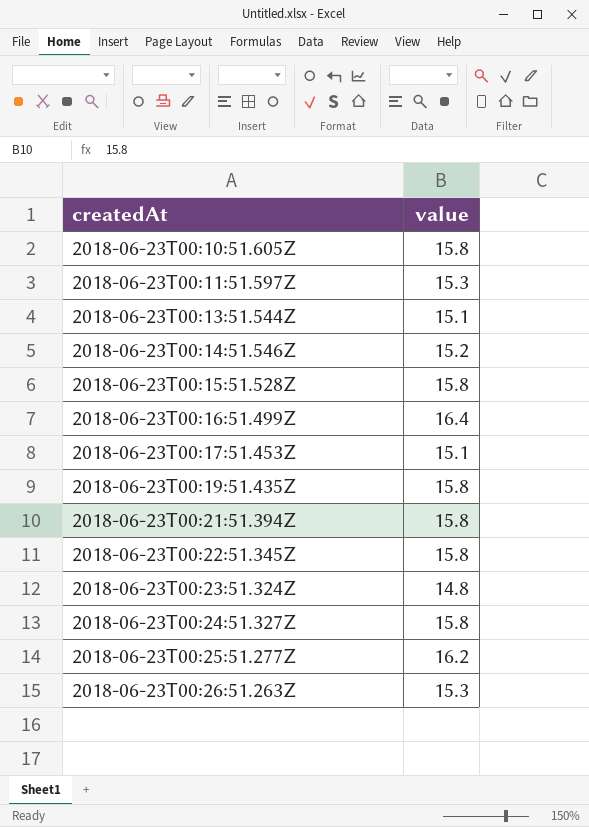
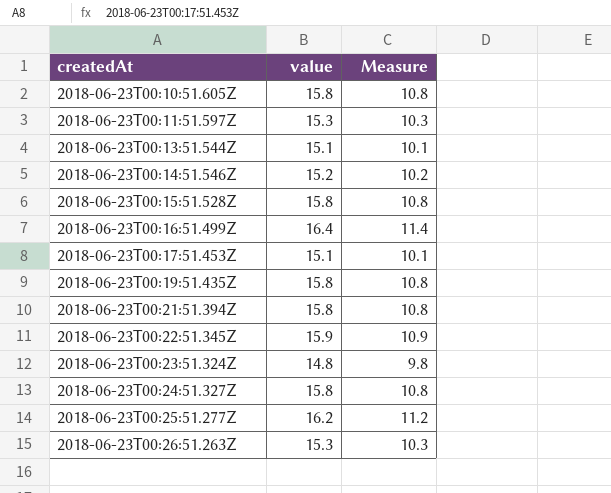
column Measure | formula: none -> [value] - 5
2018-06-23T00:22:51.345Z | value: 15.8 -> 15.9

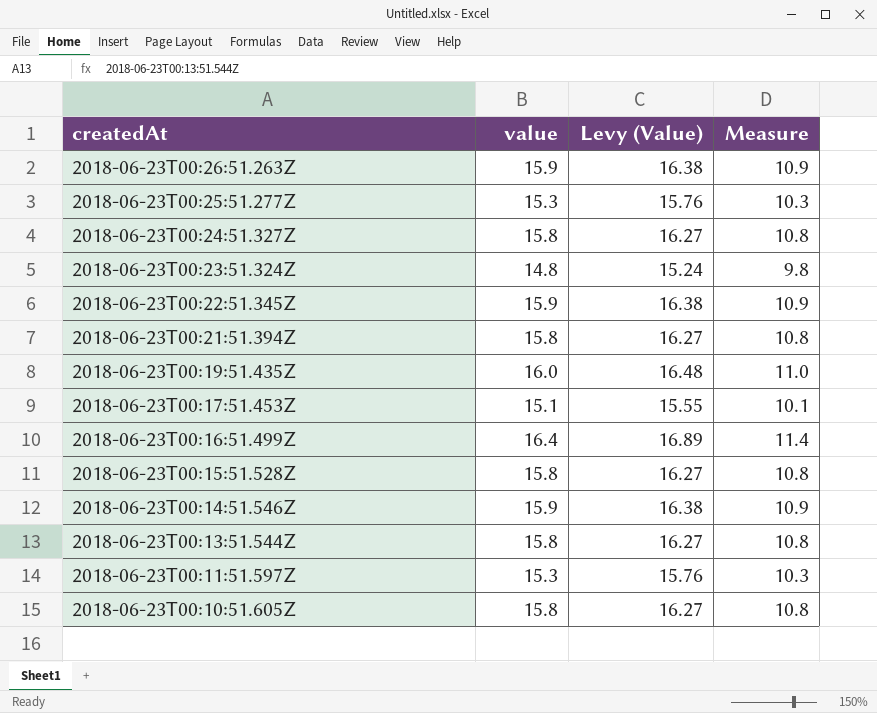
row order: createdAt ascending -> createdAt descending
column Levy (Value) | formula: none -> [value] * 1.03
2018-06-23T00:26:51.263Z | value: 15.3 -> 15.9
2018-06-23T00:26:51.263Z | Measure: 10.3 -> 10.9
2018-06-23T00:25:51.277Z | value: 16.2 -> 15.3
2018-06-23T00:25:51.277Z | Measure: 11.2 -> 10.3
2018-06-23T00:19:51.435Z | value: 15.8 -> 16.0
2018-06-23T00:19:51.435Z | Measure: 10.8 -> 11.0
2018-06-23T00:14:51.546Z | value: 15.2 -> 15.9
2018-06-23T00:14:51.546Z | Measure: 10.2 -> 10.9
2018-06-23T00:13:51.544Z | value: 15.1 -> 15.8
2018-06-23T00:13:51.544Z | Measure: 10.1 -> 10.8

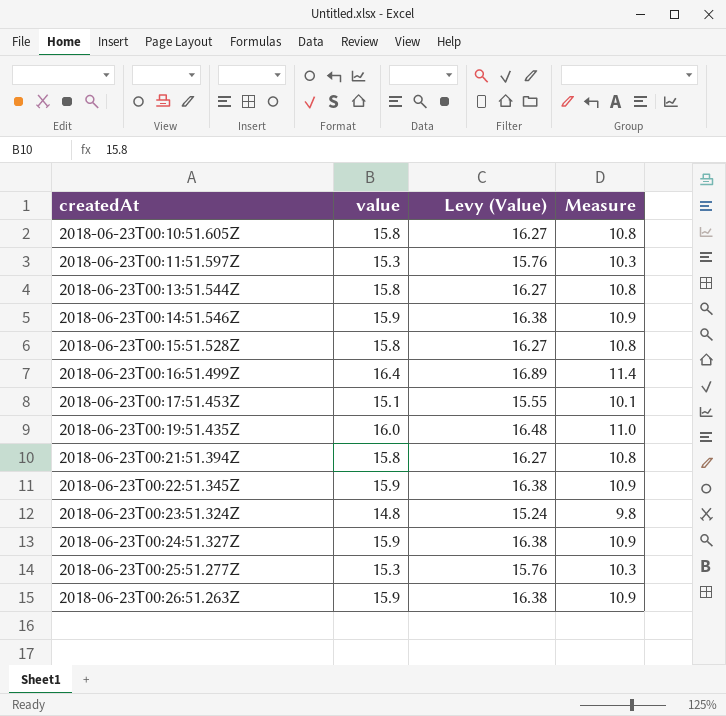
row order: createdAt descending -> createdAt ascending
2018-06-23T00:24:51.327Z | value: 15.8 -> 15.9
2018-06-23T00:24:51.327Z | Levy (Value): 16.27 -> 16.38
2018-06-23T00:24:51.327Z | Measure: 10.8 -> 10.9

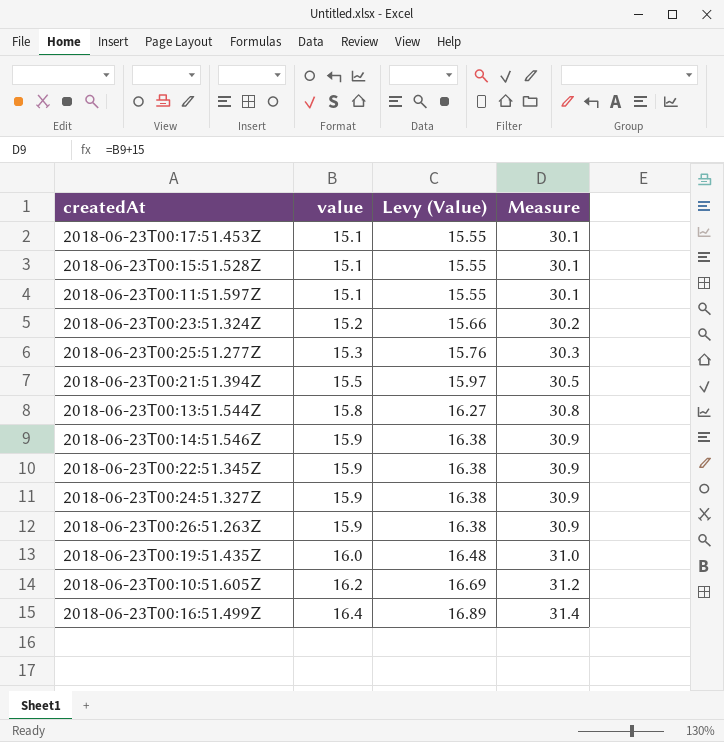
row order: createdAt ascending -> value ascending
column Measure | formula: [value] - 5 -> [value] + 15
2018-06-23T00:15:51.528Z | value: 15.8 -> 15.1
2018-06-23T00:15:51.528Z | Levy (Value): 16.27 -> 15.55
2018-06-23T00:11:51.597Z | value: 15.3 -> 15.1
2018-06-23T00:11:51.597Z | Levy (Value): 15.76 -> 15.55
2018-06-23T00:23:51.324Z | value: 14.8 -> 15.2
2018-06-23T00:23:51.324Z | Levy (Value): 15.24 -> 15.66
2018-06-23T00:21:51.394Z | value: 15.8 -> 15.5
2018-06-23T00:21:51.394Z | Levy (Value): 16.27 -> 15.97
2018-06-23T00:10:51.605Z | value: 15.8 -> 16.2
2018-06-23T00:10:51.605Z | Levy (Value): 16.27 -> 16.69

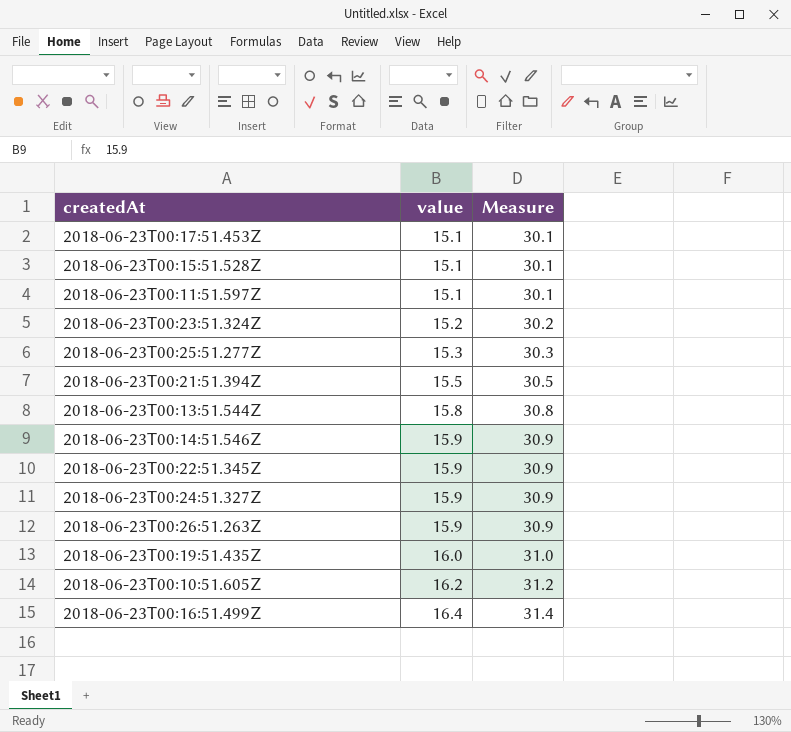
column Levy (Value) | formula: [value] * 1.03 -> none

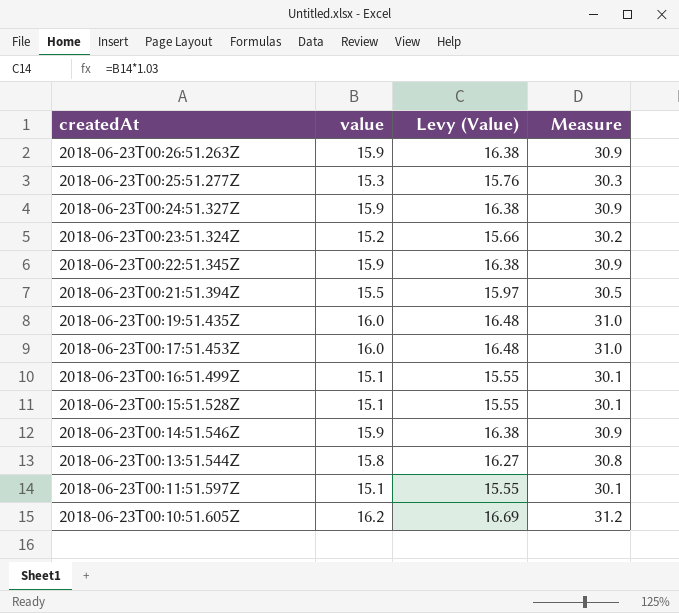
row order: value ascending -> createdAt descending
column Levy (Value) | formula: none -> [value] * 1.03
2018-06-23T00:17:51.453Z | value: 15.1 -> 16.0
2018-06-23T00:17:51.453Z | Measure: 30.1 -> 31.0
2018-06-23T00:16:51.499Z | value: 16.4 -> 15.1
2018-06-23T00:16:51.499Z | Measure: 31.4 -> 30.1

